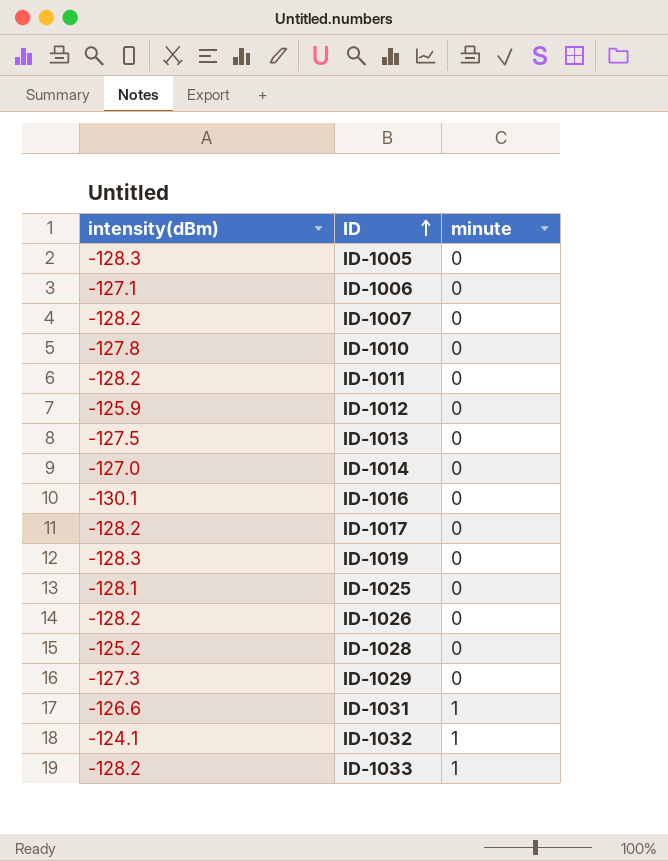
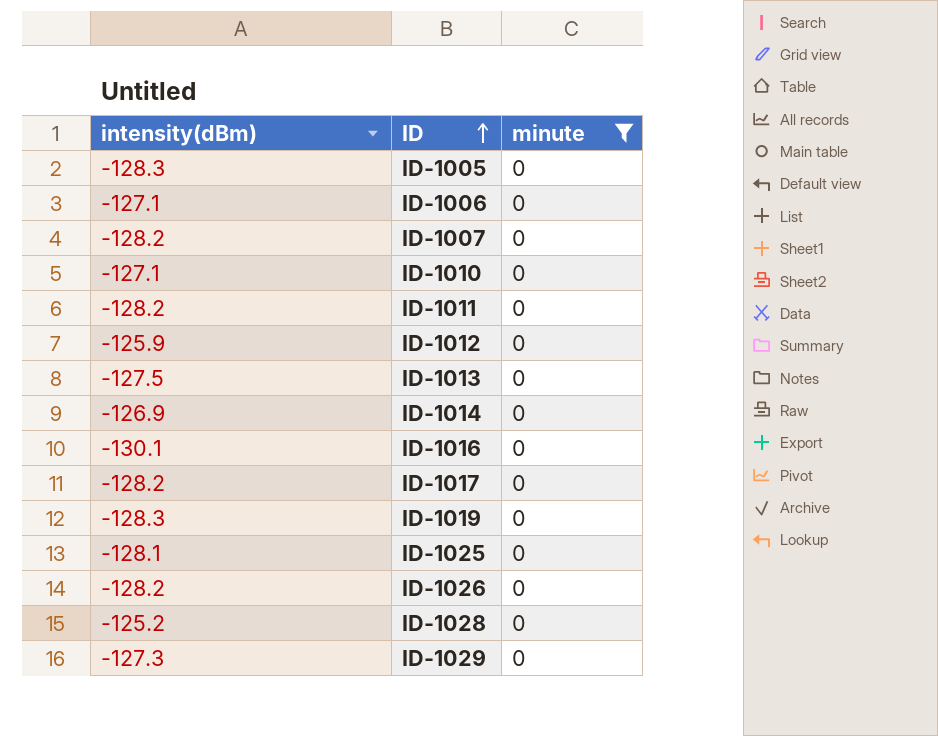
filter: none -> minute = 0
ID-1010 | intensity(dBm): -127.8 -> -127.1
ID-1014 | intensity(dBm): -127.0 -> -126.9

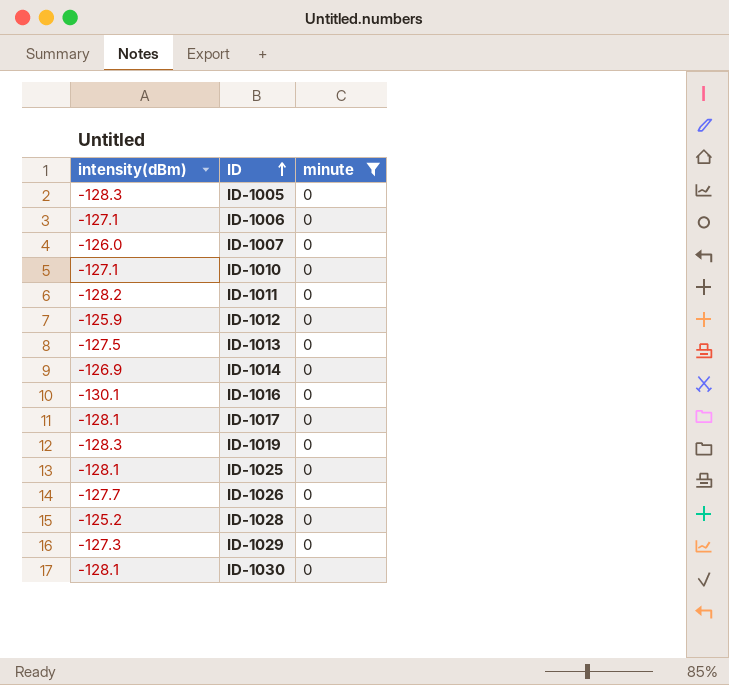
ID-1007 | intensity(dBm): -128.2 -> -126.0
ID-1017 | intensity(dBm): -128.2 -> -128.1
ID-1026 | intensity(dBm): -128.2 -> -127.7
row ID-1030: none -> -128.1 | 0

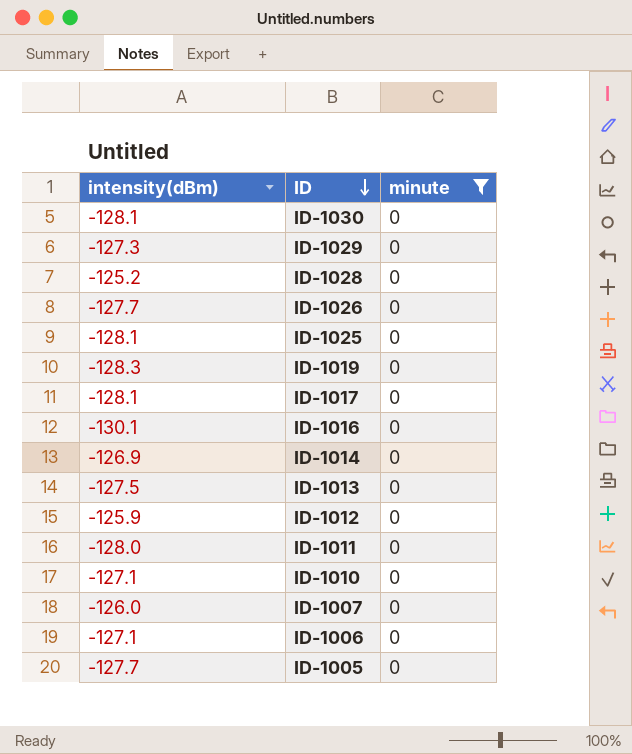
row order: ID ascending -> ID descending
ID-1011 | intensity(dBm): -128.2 -> -128.0
ID-1005 | intensity(dBm): -128.3 -> -127.7

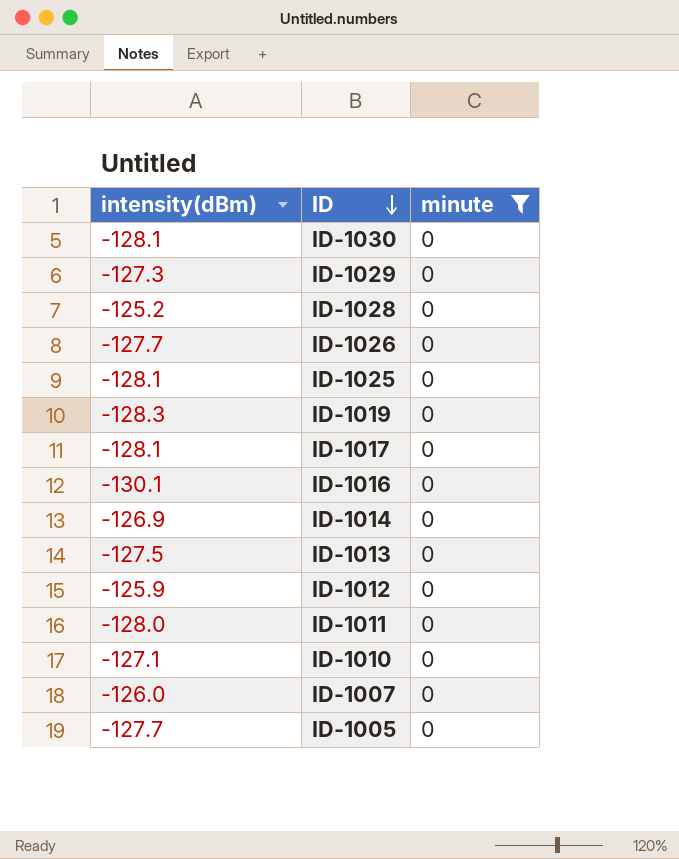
row ID-1006: -127.1 | 0 -> none

